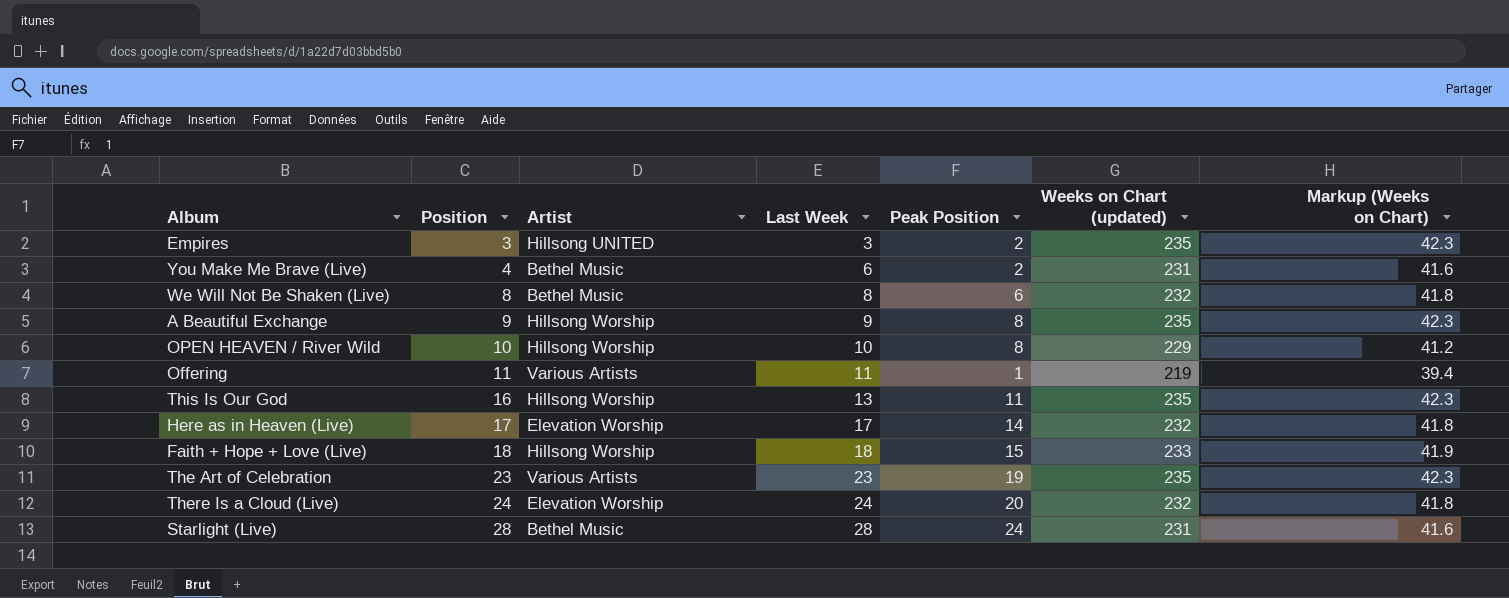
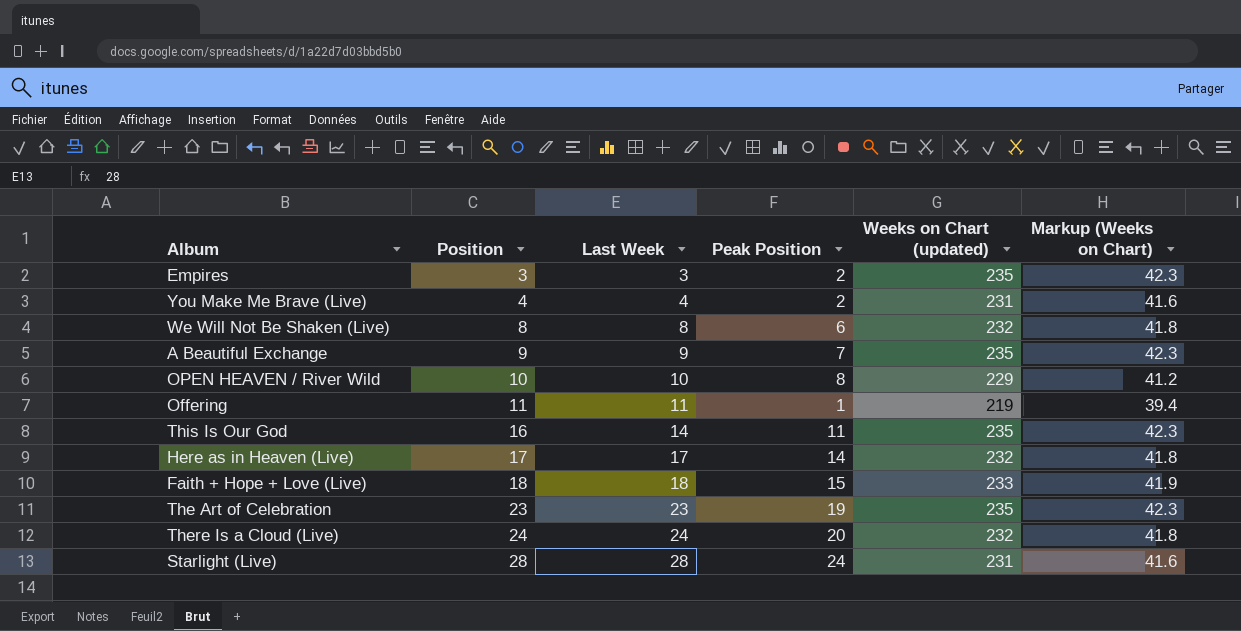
column Artist | position: 3 -> none
You Make Me Brave (Live) | Last Week: 6 -> 4
A Beautiful Exchange | Peak Position: 8 -> 7
This Is Our God | Last Week: 13 -> 14

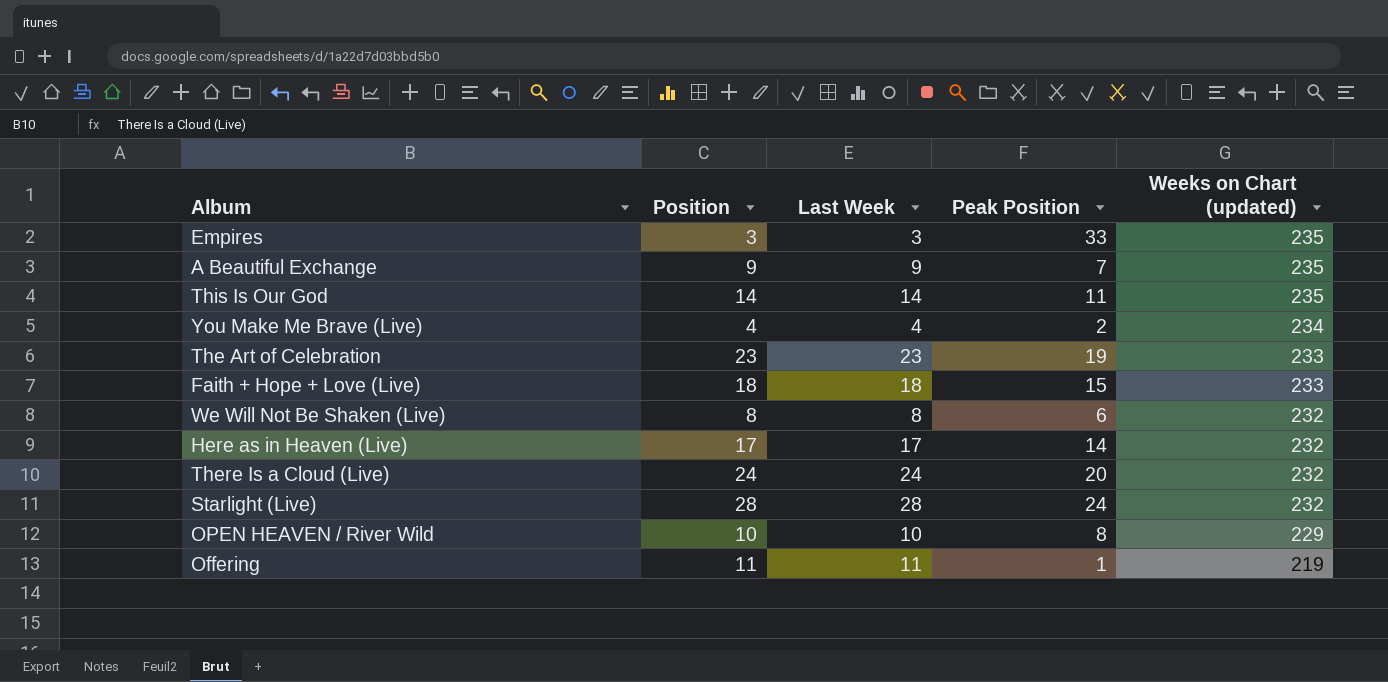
row order: Position ascending -> Weeks on Chart (updated) descending
column Markup (Weeks on Chart) | formula: [Weeks on Chart (updated)] * 0.18 -> none
Empires | Peak Position: 2 -> 33
This Is Our God | Position: 16 -> 14
You Make Me Brave (Live) | Weeks on Chart (updated): 231 -> 234
The Art of Celebration | Weeks on Chart (updated): 235 -> 233
Starlight (Live) | Weeks on Chart (updated): 231 -> 232

